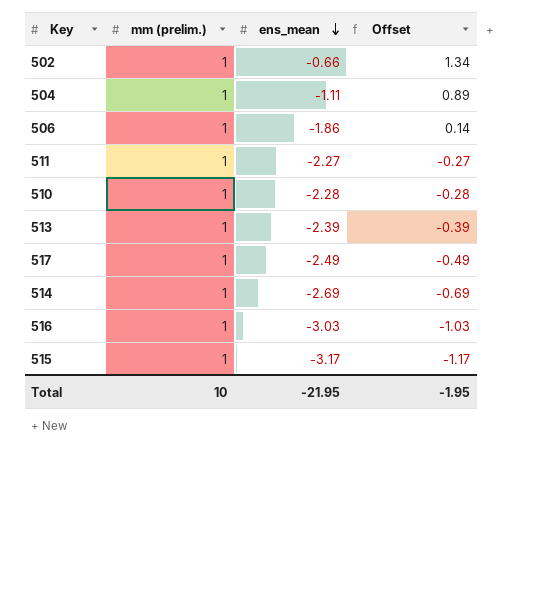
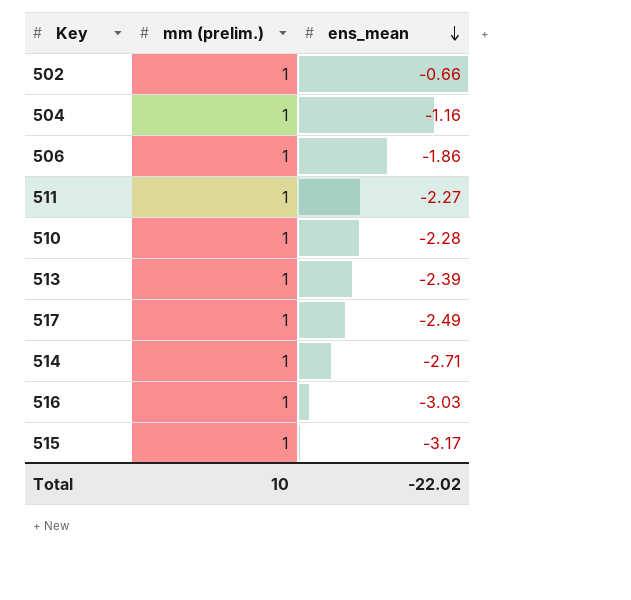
column Offset | formula: [ens_mean] + 2 -> none
504 | ens_mean: -1.11 -> -1.16
514 | ens_mean: -2.69 -> -2.71
Total | ens_mean: -21.95 -> -22.02

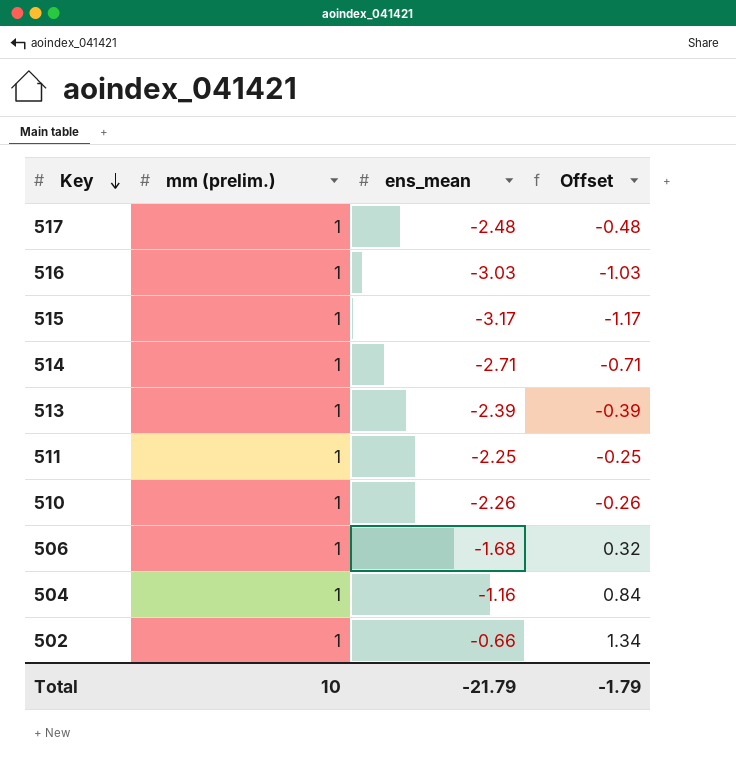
row order: ens_mean descending -> Key descending
column Offset | formula: none -> [ens_mean] + 2
517 | ens_mean: -2.49 -> -2.48
511 | ens_mean: -2.27 -> -2.25
510 | ens_mean: -2.28 -> -2.26
506 | ens_mean: -1.86 -> -1.68
Total | ens_mean: -22.02 -> -21.79

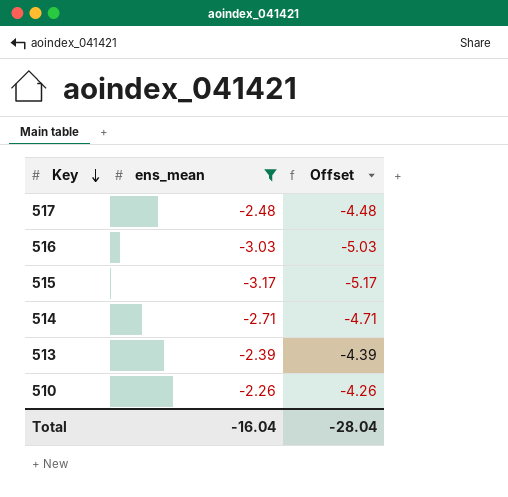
filter: none -> ens_mean <= -2.26
column mm (prelim.) | position: 2 -> none
column Offset | formula: [ens_mean] + 2 -> [ens_mean] - 2
Total | ens_mean: -21.79 -> -16.04
Total | Offset: -1.79 -> -28.04

